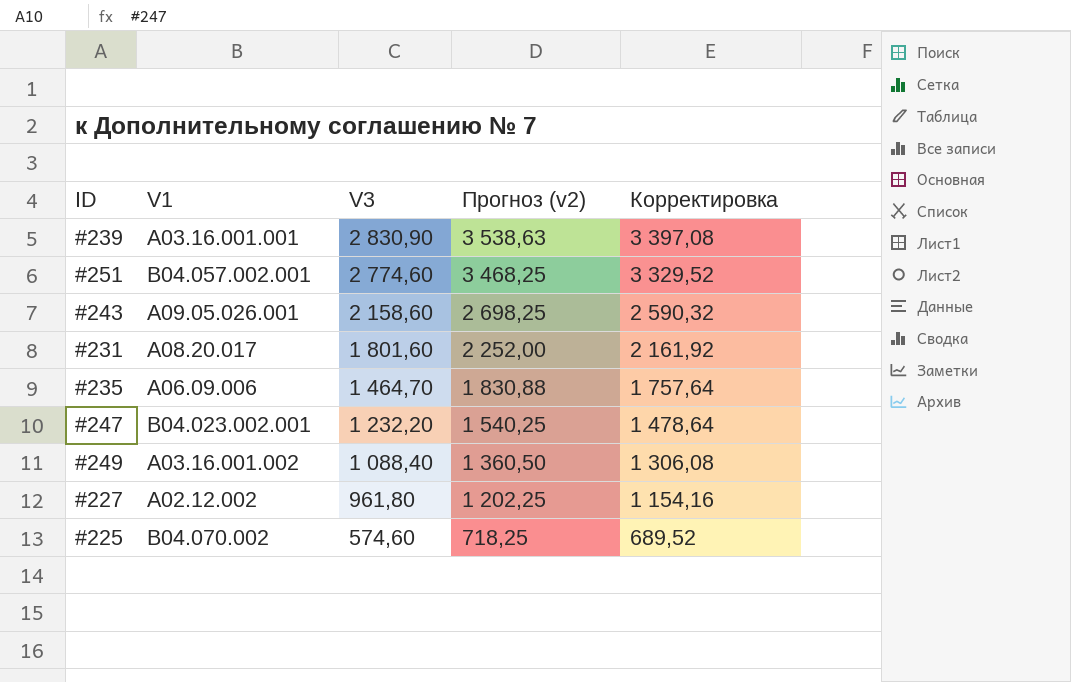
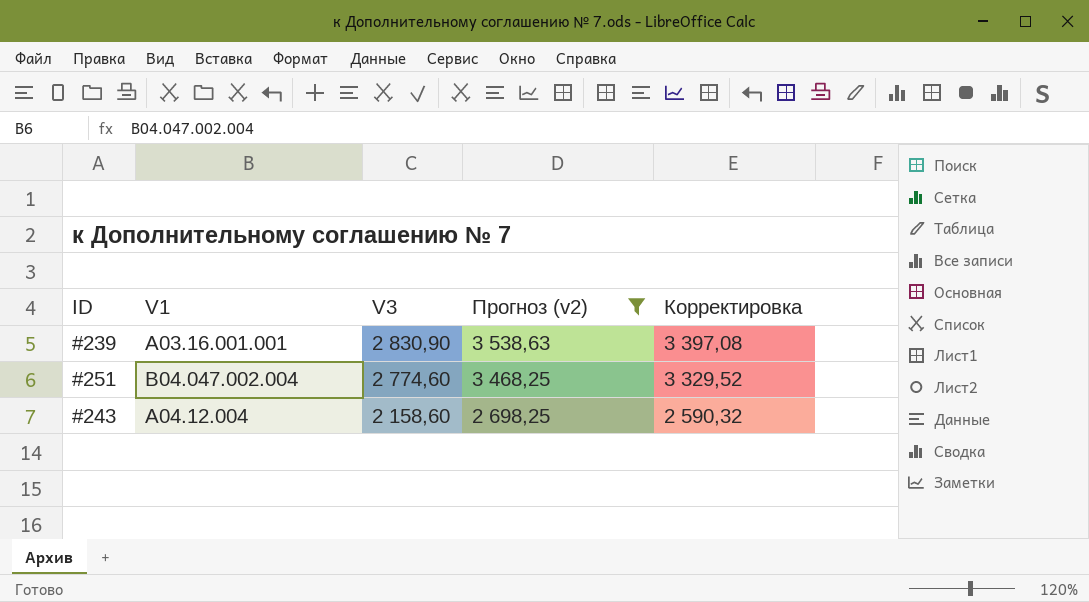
filter: none -> Прогноз (v2) >= 2 698,25
#251 | V1: B04.057.002.001 -> B04.047.002.004
#243 | V1: A09.05.026.001 -> A04.12.004

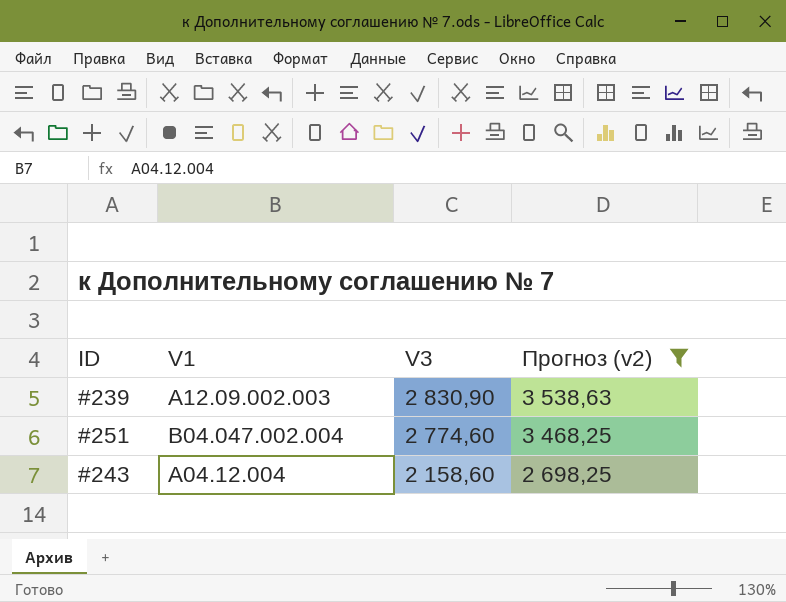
column Корректировка | formula: [V3] * 1,2 -> none
#239 | V1: A03.16.001.001 -> A12.09.002.003

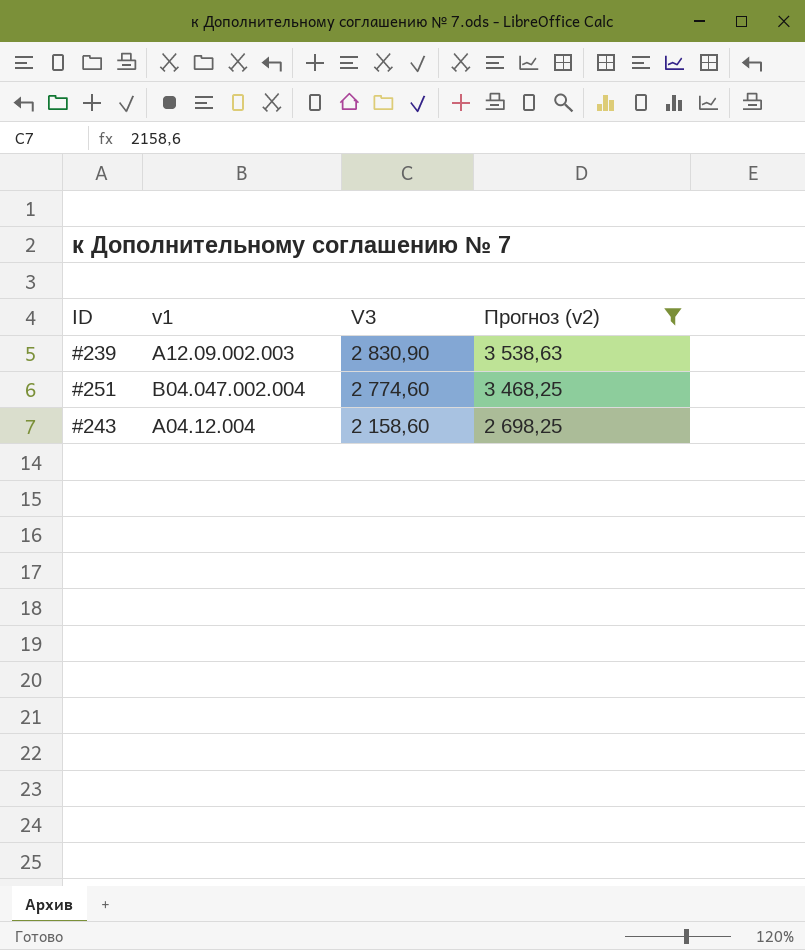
column name: V1 -> v1

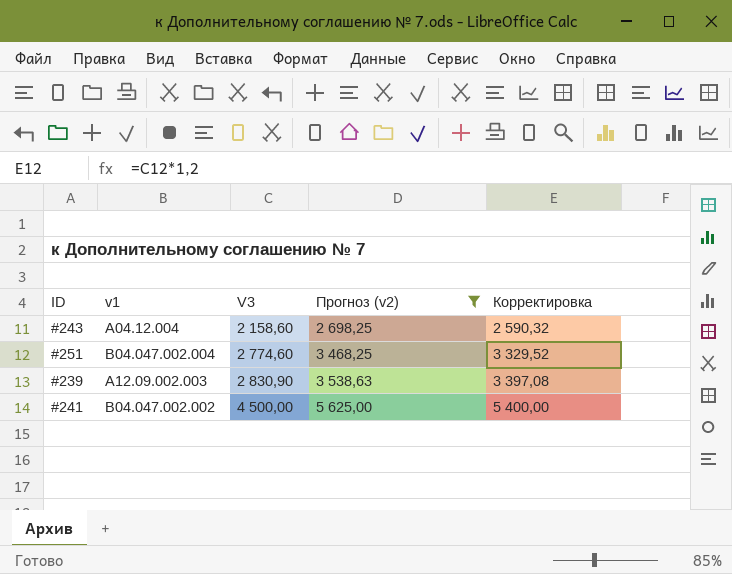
row order: V3 descending -> V3 ascending
column Корректировка | formula: none -> [V3] * 1,2
row #241: none -> B04.047.002.002 | 4 500,00 | 5 625,00 | 5 400,00

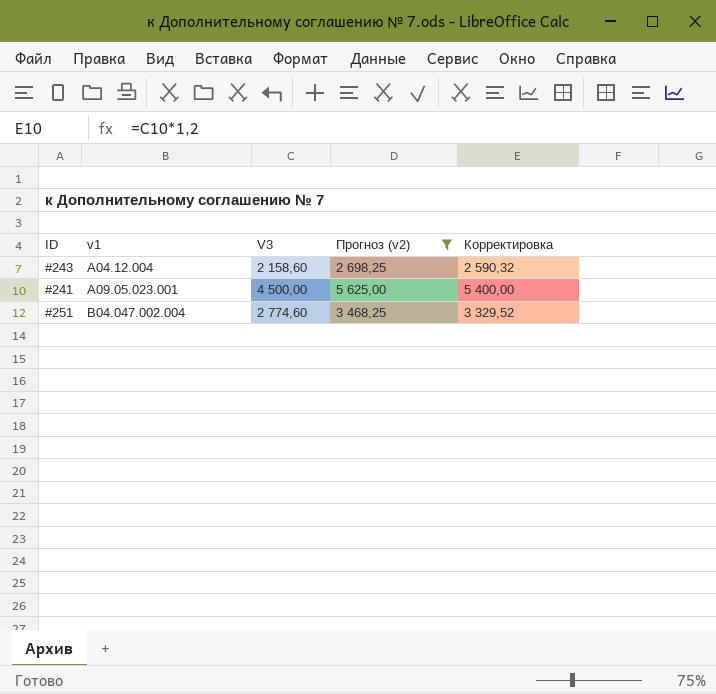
row order: V3 ascending -> v1 ascending
row #239: A12.09.002.003 | 2 830,90 | 3 538,63 | 3 397,08 -> none
#241 | v1: B04.047.002.002 -> A09.05.023.001

